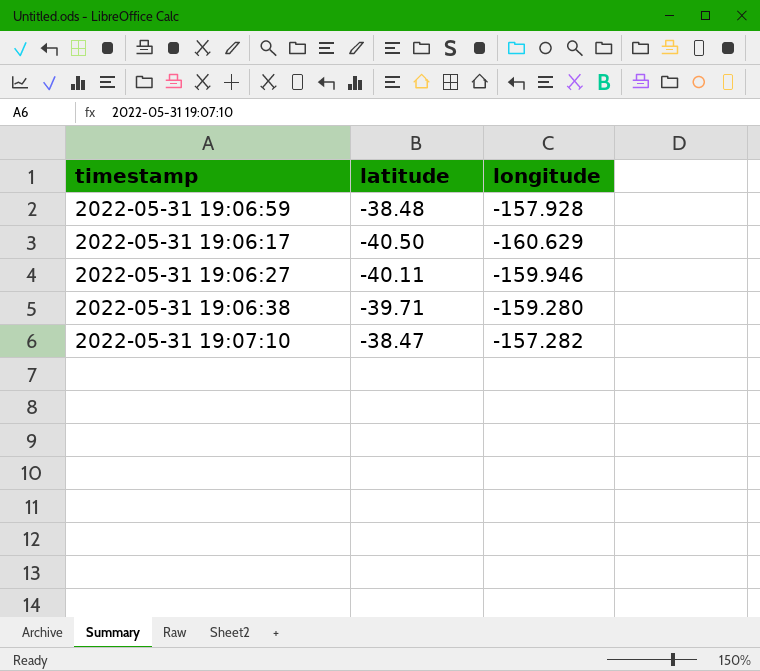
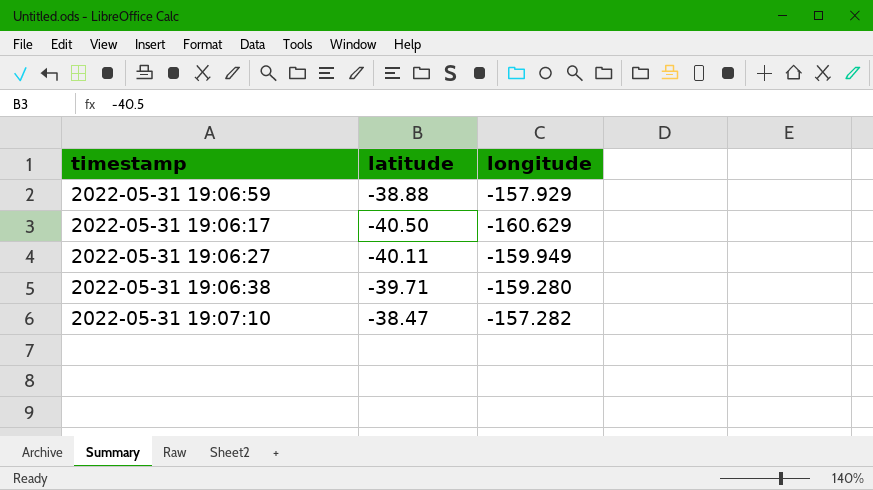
2022-05-31 19:06:59 | latitude: -38.48 -> -38.88
2022-05-31 19:06:59 | longitude: -157.928 -> -157.929
2022-05-31 19:06:27 | longitude: -159.946 -> -159.949

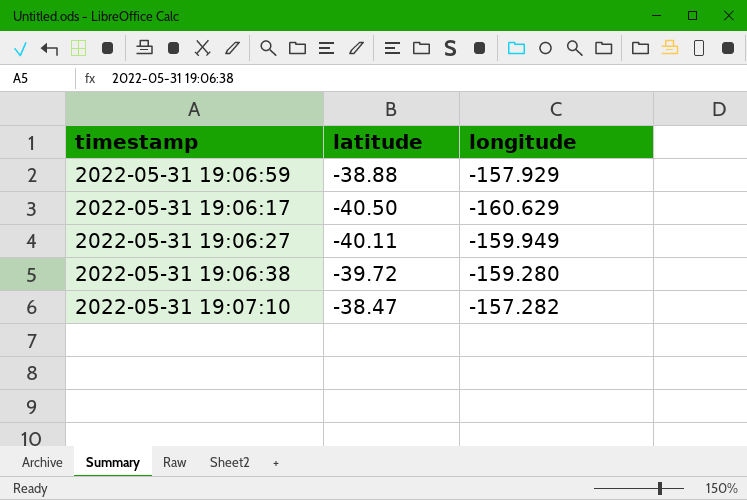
2022-05-31 19:06:38 | latitude: -39.71 -> -39.72

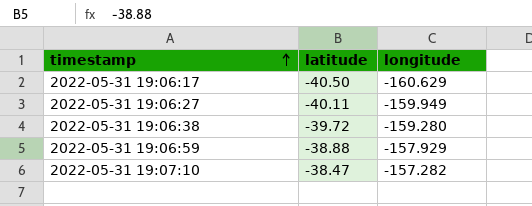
row order: none -> timestamp ascending

